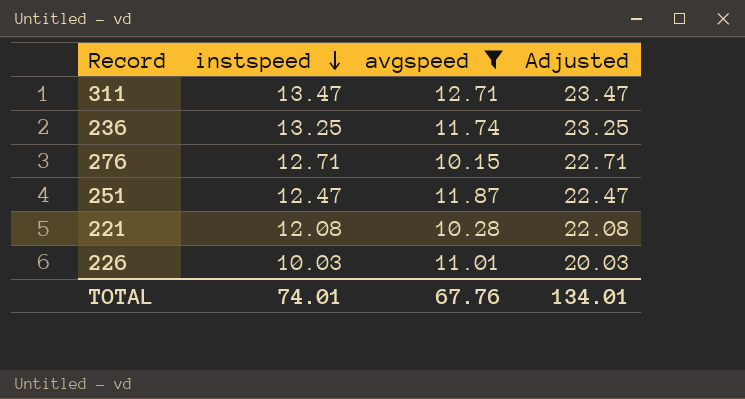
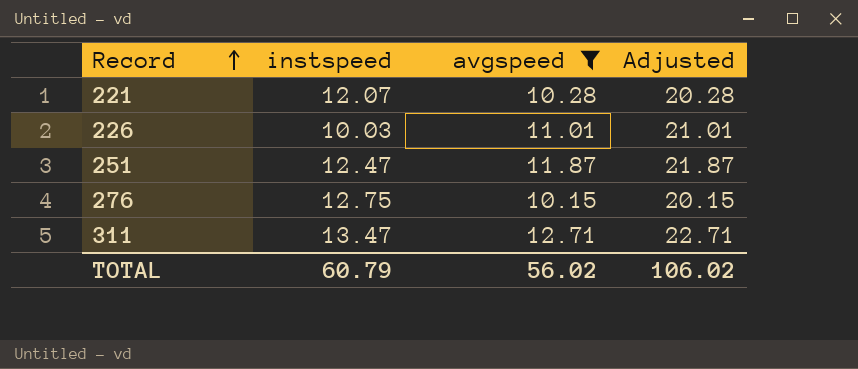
row order: instspeed descending -> Record ascending
column Adjusted | formula: [instspeed] + 10 -> [avgspeed] + 10
row 236: 13.25 | 11.74 | 23.25 -> none
221 | instspeed: 12.08 -> 12.07
276 | instspeed: 12.71 -> 12.75
TOTAL | instspeed: 74.01 -> 60.79
TOTAL | avgspeed: 67.76 -> 56.02
TOTAL | Adjusted: 134.01 -> 106.02

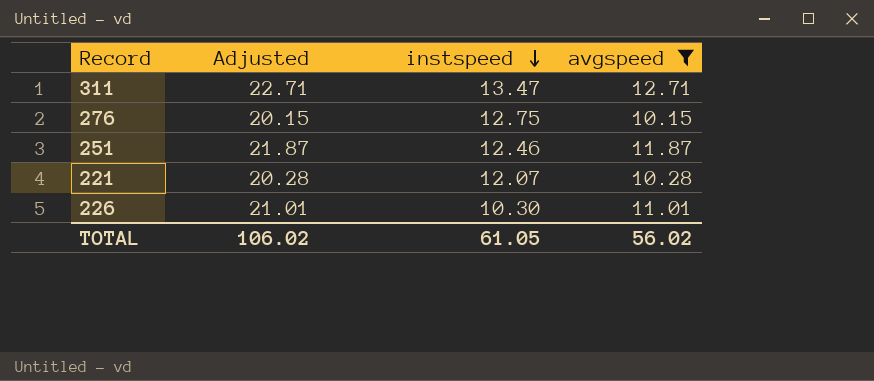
row order: Record ascending -> instspeed descending
column Adjusted | position: 4 -> 2
251 | instspeed: 12.47 -> 12.46
226 | instspeed: 10.03 -> 10.30
TOTAL | instspeed: 60.79 -> 61.05

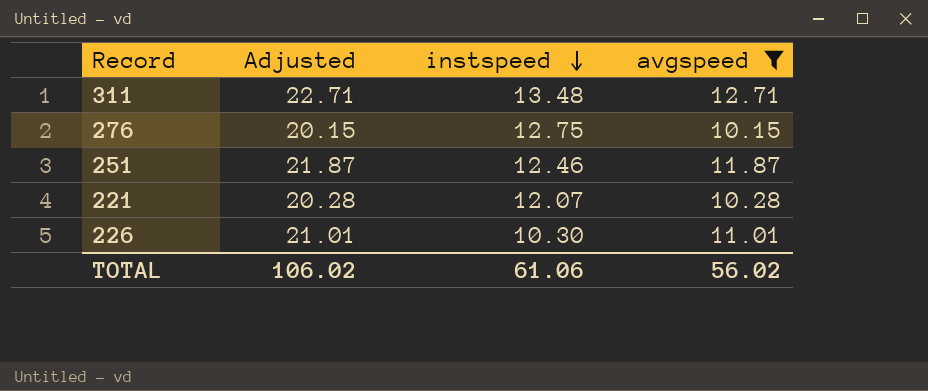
311 | instspeed: 13.47 -> 13.48
TOTAL | instspeed: 61.05 -> 61.06

